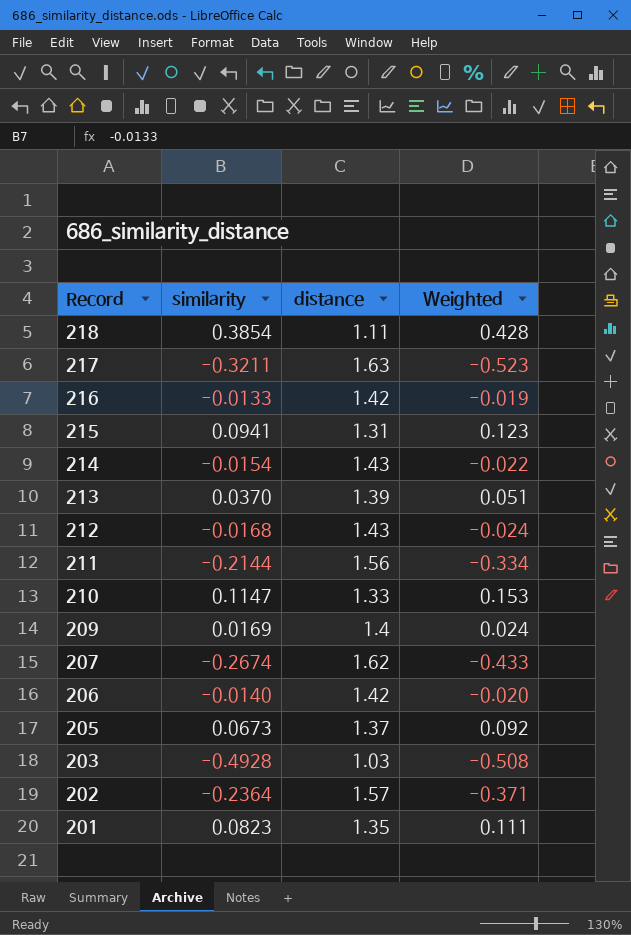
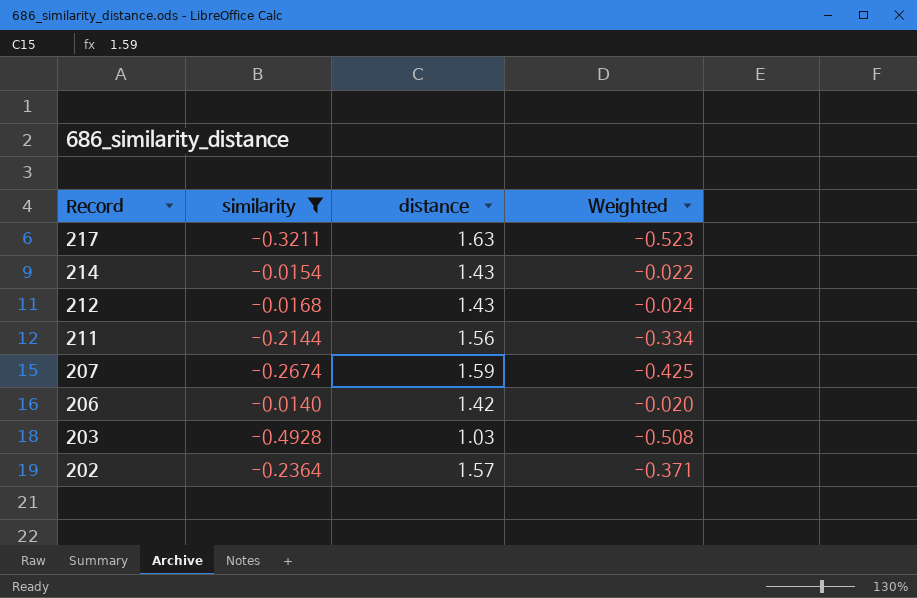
filter: none -> similarity <= -0.0140
207 | distance: 1.62 -> 1.59
207 | Weighted: -0.433 -> -0.425

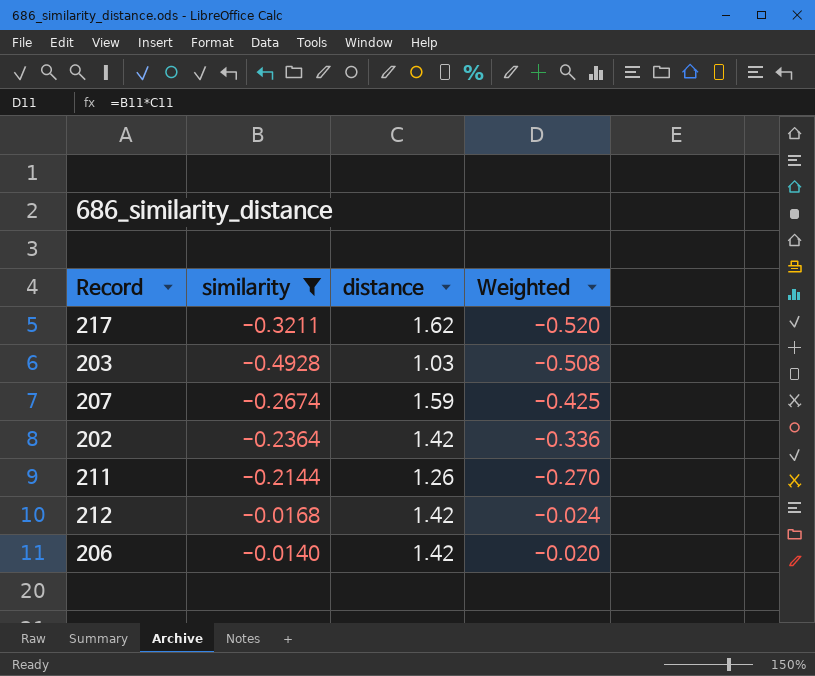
row order: Record descending -> Weighted ascending
row 214: -0.0154 | 1.43 | -0.022 -> none
217 | distance: 1.63 -> 1.62
217 | Weighted: -0.523 -> -0.520
202 | distance: 1.57 -> 1.42
202 | Weighted: -0.371 -> -0.336
211 | distance: 1.56 -> 1.26
211 | Weighted: -0.334 -> -0.270
212 | distance: 1.43 -> 1.42

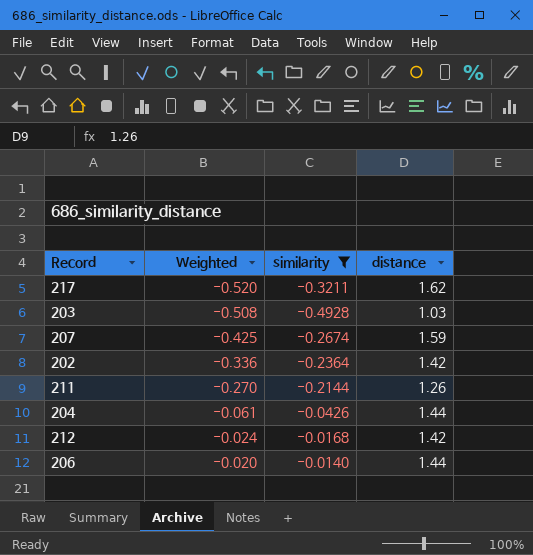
column Weighted | position: 4 -> 2
row 204: none -> -0.061 | -0.0426 | 1.44
206 | distance: 1.42 -> 1.44

